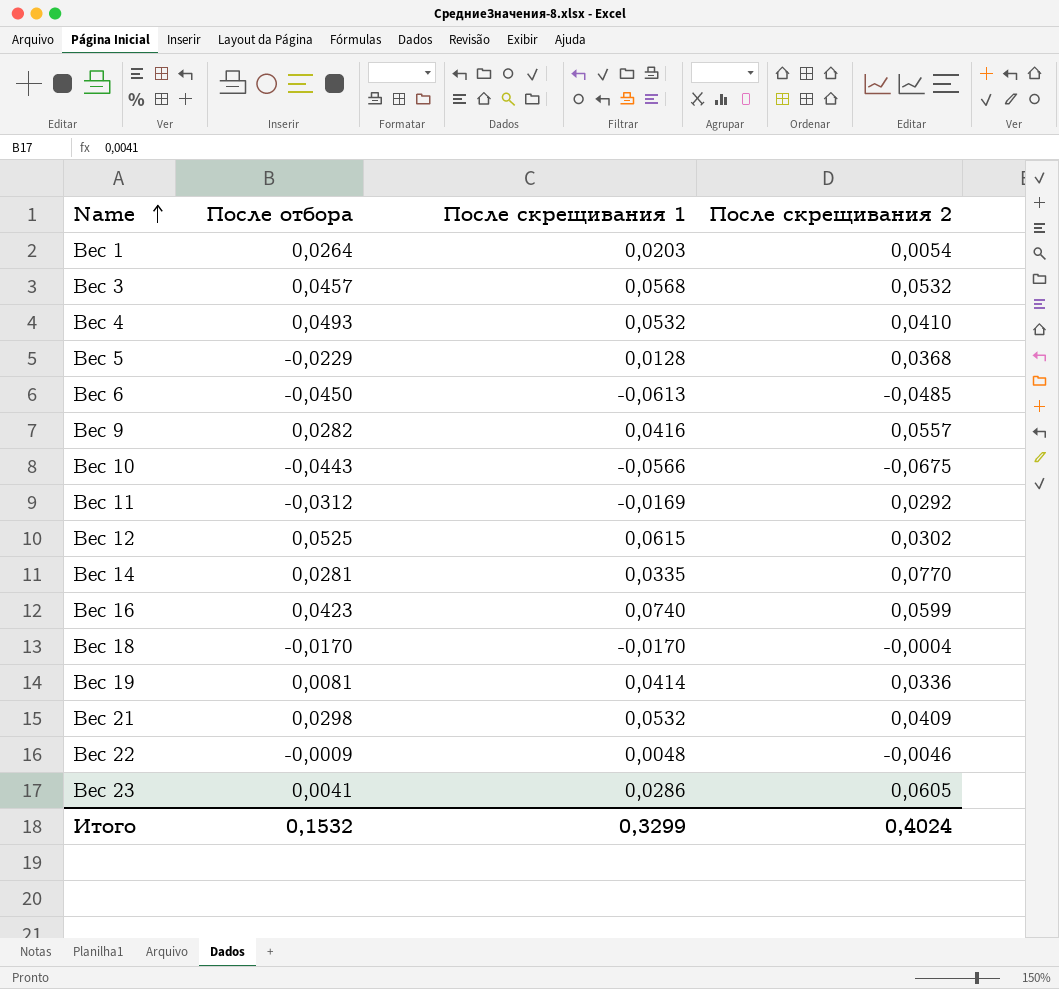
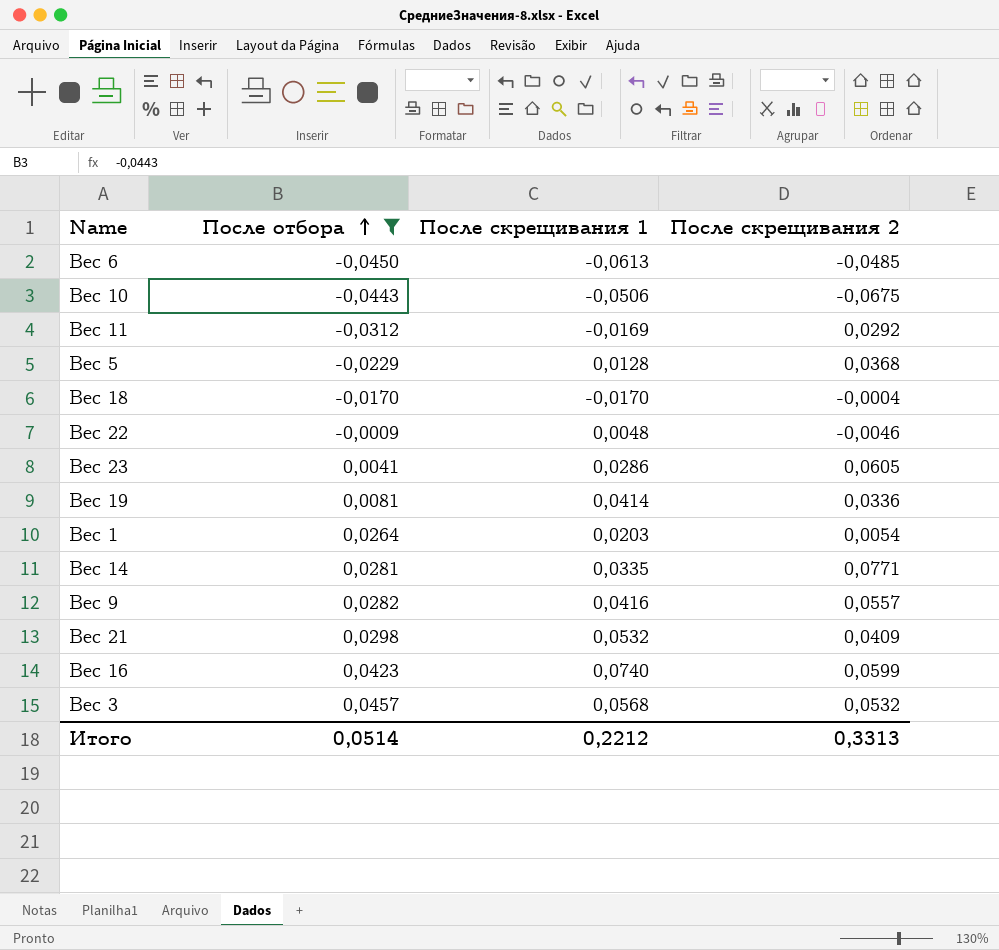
filter: none -> После отбора <= 0,0457
row order: Name ascending -> После отбора ascending
Вес 10 | После скрещивания 1: -0,0566 -> -0,0506
Вес 14 | После скрещивания 2: 0,0770 -> 0,0771
Итого | После отбора: 0,1532 -> 0,0514
Итого | После скрещивания 1: 0,3299 -> 0,2212
Итого | После скрещивания 2: 0,4024 -> 0,3313

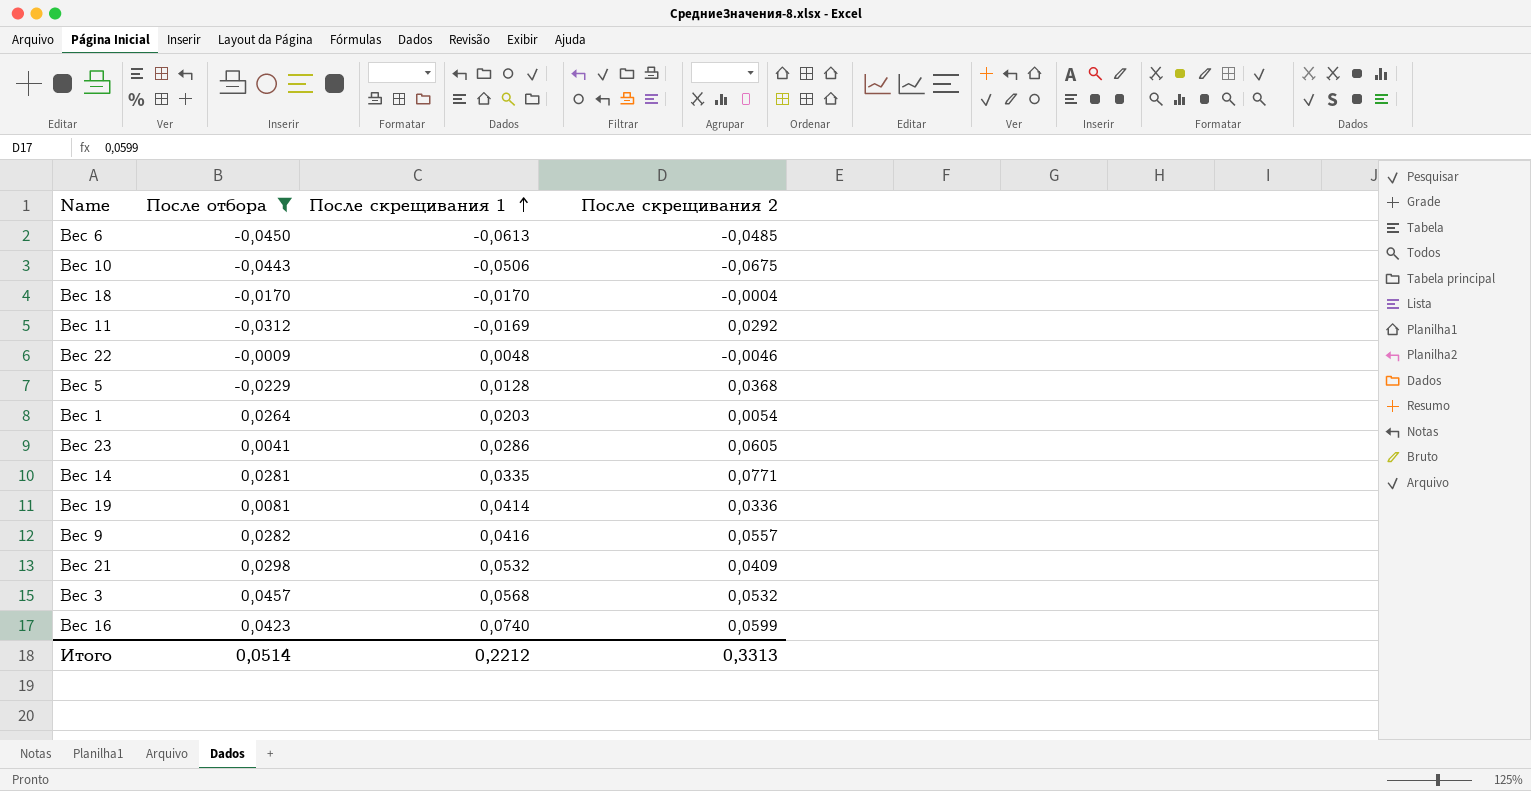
row order: После отбора ascending -> После скрещивания 1 ascending

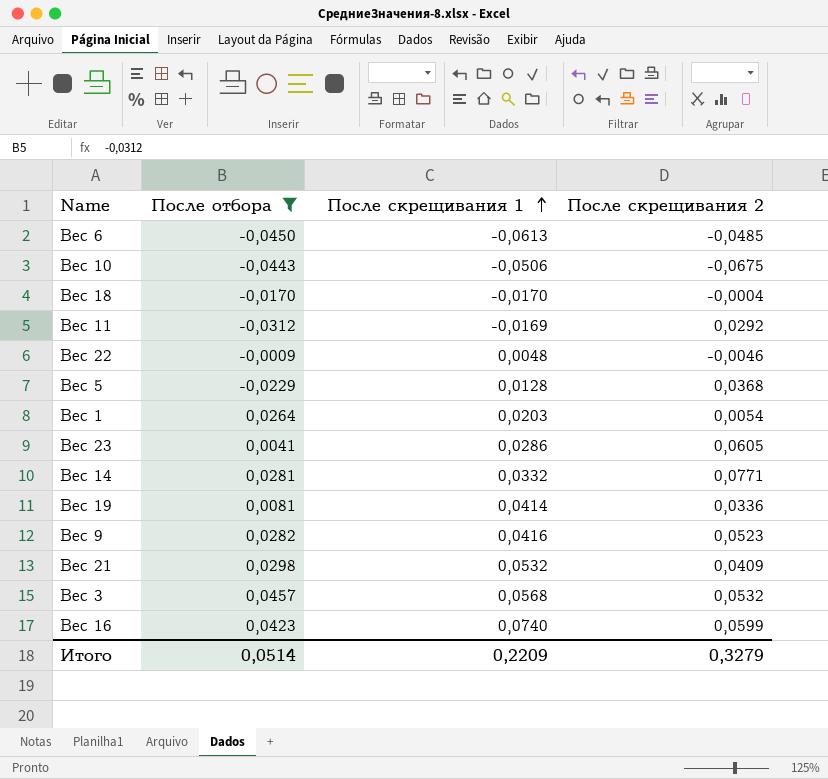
Вес 14 | После скрещивания 1: 0,0335 -> 0,0332
Вес 9 | После скрещивания 2: 0,0557 -> 0,0523
Итого | После скрещивания 1: 0,2212 -> 0,2209
Итого | После скрещивания 2: 0,3313 -> 0,3279

